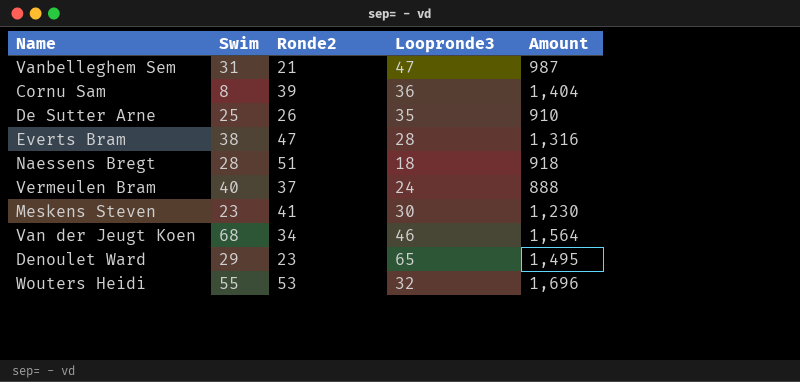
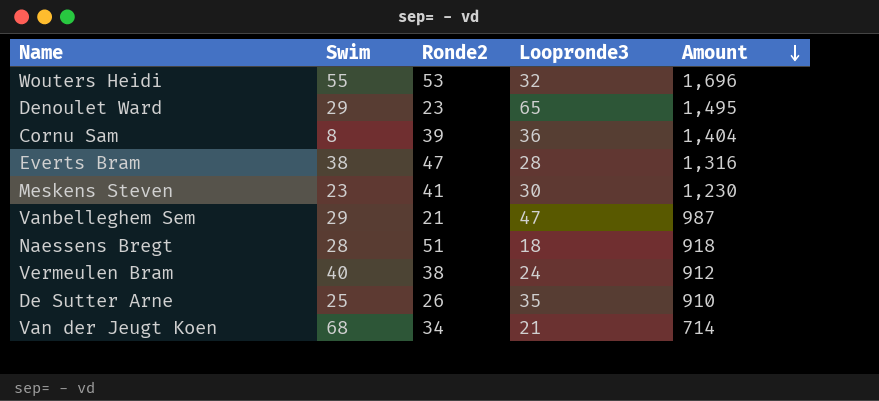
row order: none -> Amount descending
Vanbelleghem Sem | Swim: 31 -> 29
Vermeulen Bram | Ronde2: 37 -> 38
Vermeulen Bram | Amount: 888 -> 912
Van der Jeugt Koen | Loopronde3: 46 -> 21
Van der Jeugt Koen | Amount: 1,564 -> 714

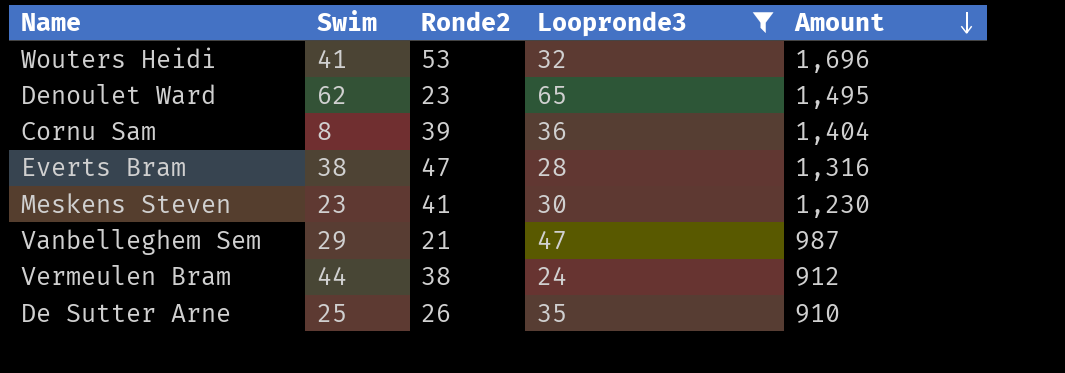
filter: none -> Loopronde3 >= 24
Wouters Heidi | Swim: 55 -> 41
Denoulet Ward | Swim: 29 -> 62
Vermeulen Bram | Swim: 40 -> 44

